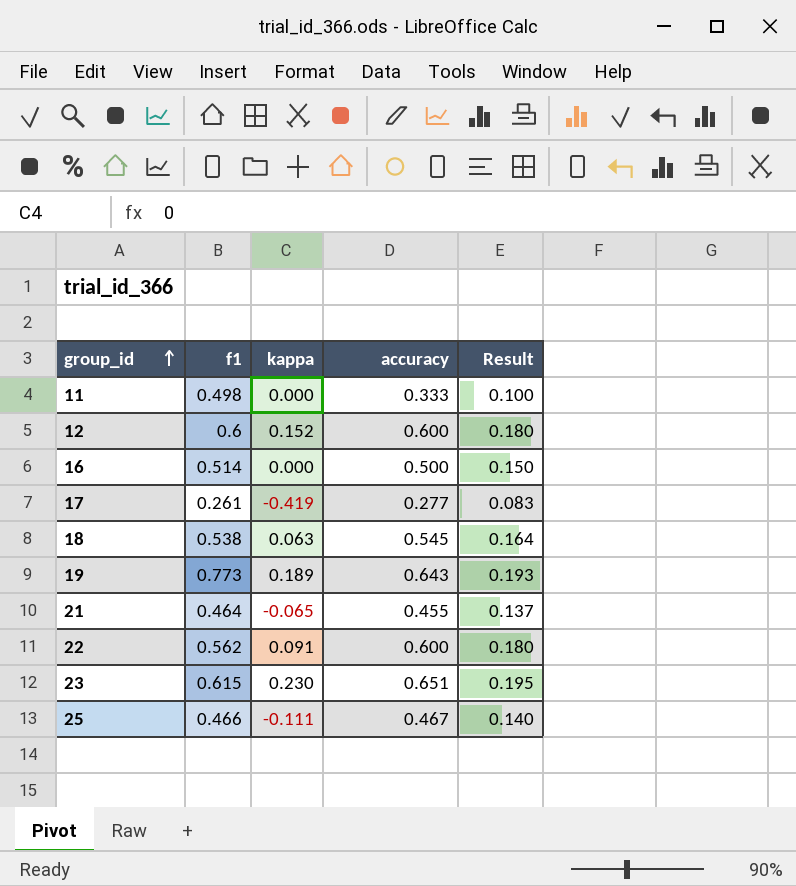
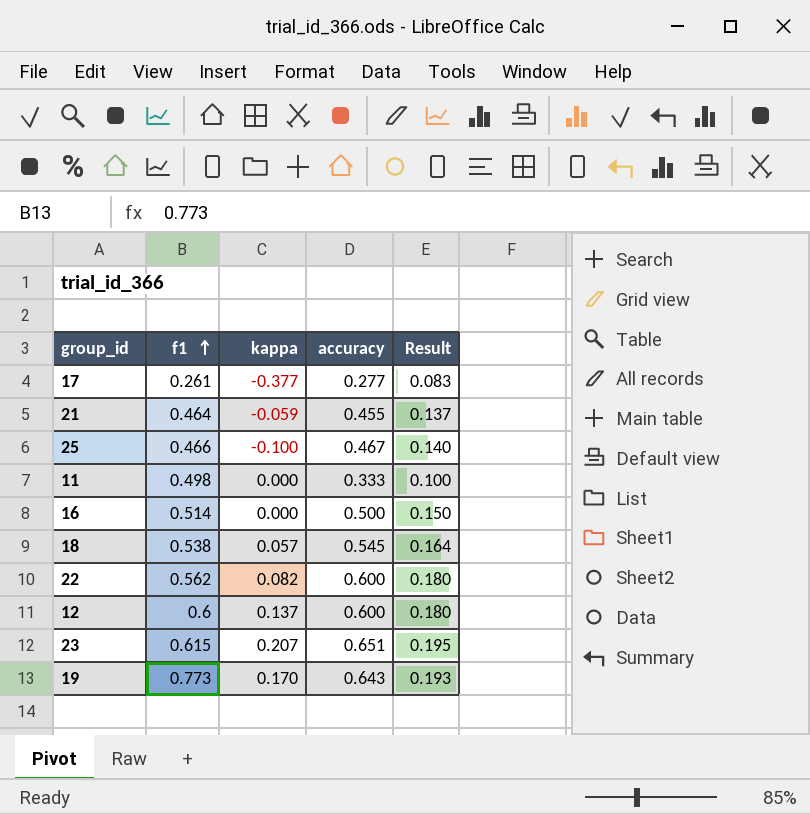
row order: group_id ascending -> f1 ascending
17 | kappa: -0.419 -> -0.377
21 | kappa: -0.065 -> -0.059
25 | kappa: -0.111 -> -0.100
18 | kappa: 0.063 -> 0.057
22 | kappa: 0.091 -> 0.082
12 | kappa: 0.152 -> 0.137
23 | kappa: 0.230 -> 0.207
19 | kappa: 0.189 -> 0.170

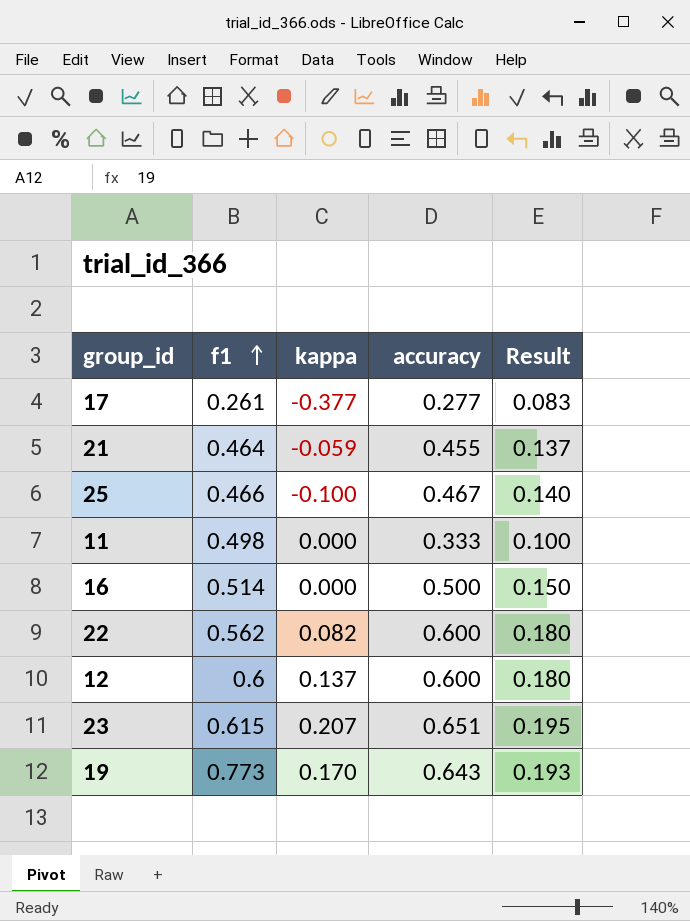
row 18: 0.538 | 0.057 | 0.545 | 0.164 -> none

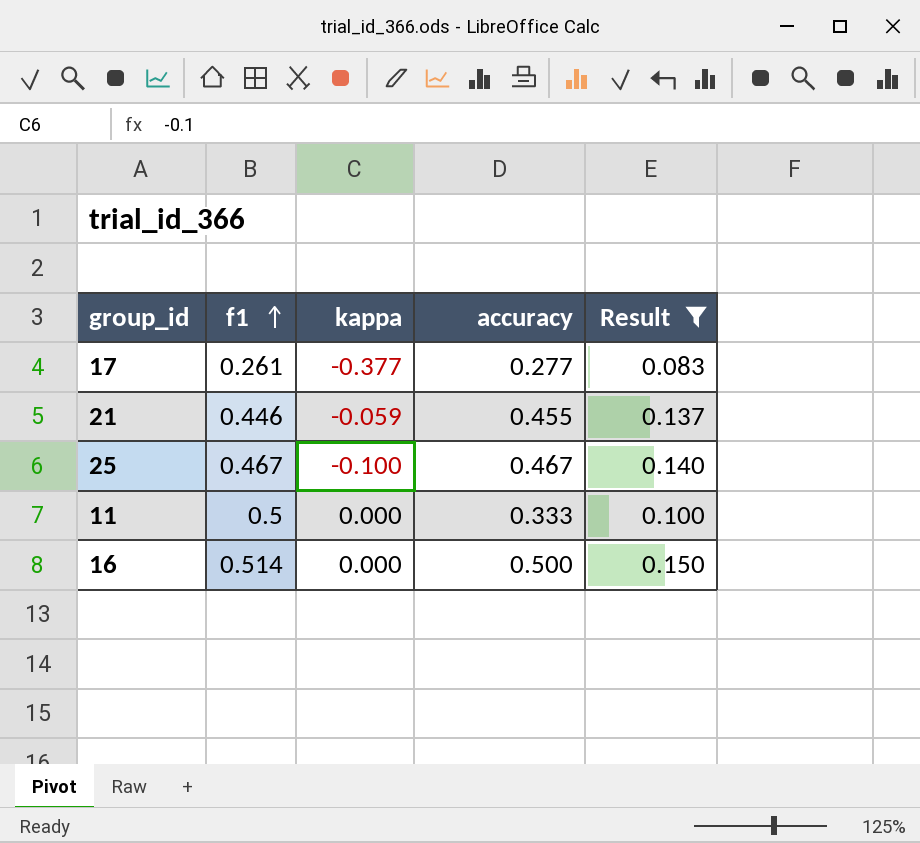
filter: none -> Result <= 0.150
21 | f1: 0.464 -> 0.446
25 | f1: 0.466 -> 0.467
11 | f1: 0.498 -> 0.5

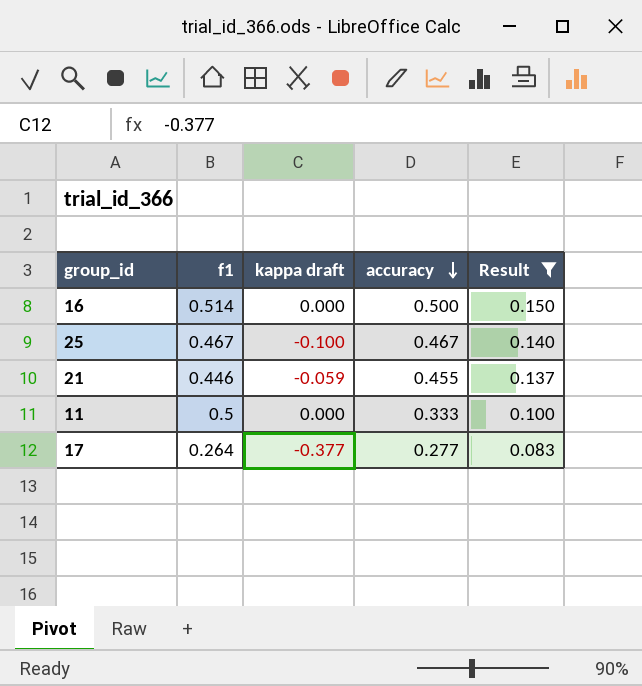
row order: f1 ascending -> accuracy descending
column name: kappa -> kappa draft
17 | f1: 0.261 -> 0.264

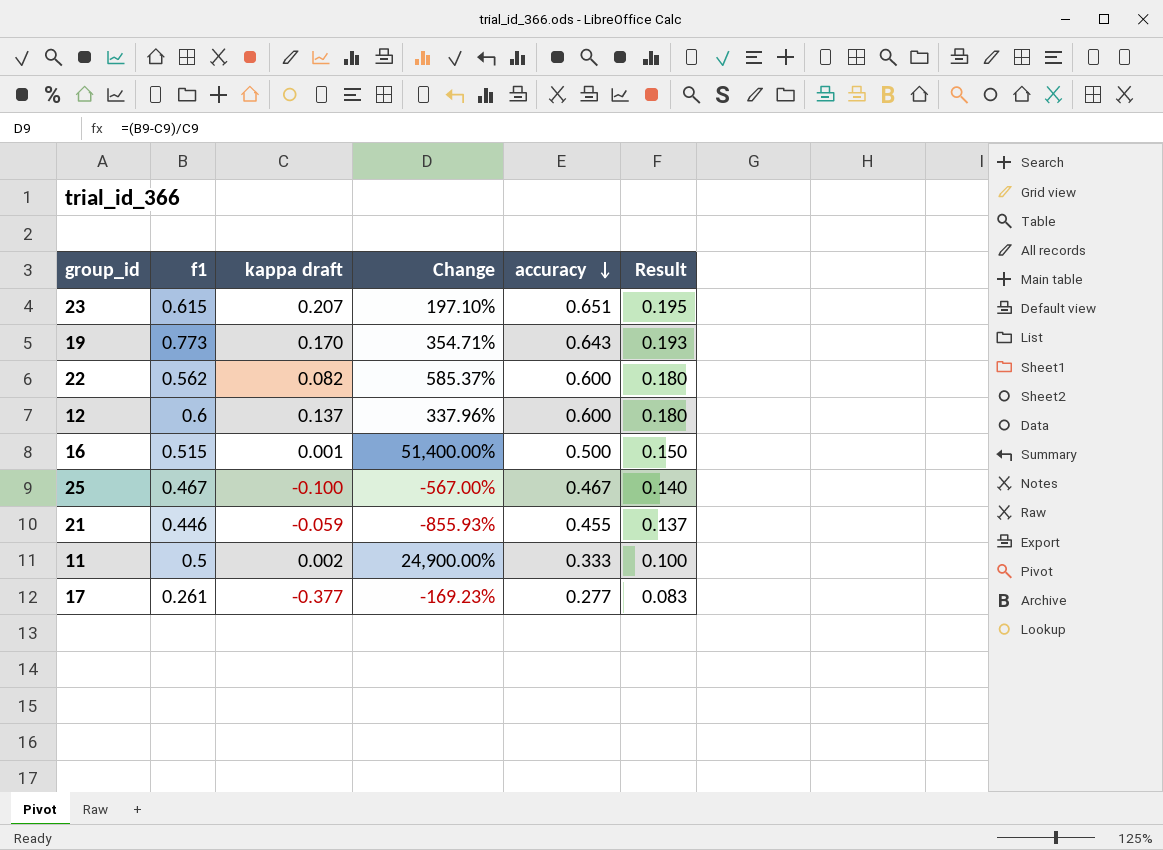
filter: Result <= 0.150 -> none
column Change | formula: none -> ([f1] - [kappa draft]) / [kappa draft]
16 | f1: 0.514 -> 0.515
16 | kappa draft: 0.000 -> 0.001
11 | kappa draft: 0.000 -> 0.002
17 | f1: 0.264 -> 0.261

